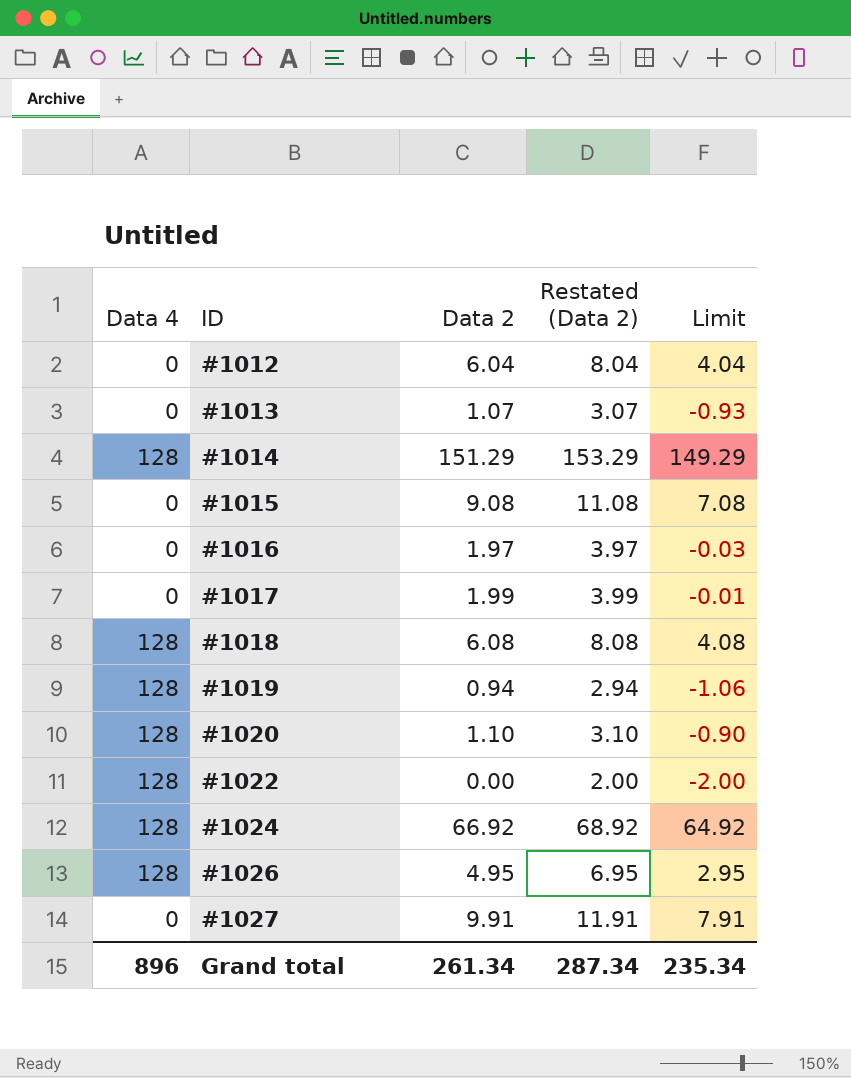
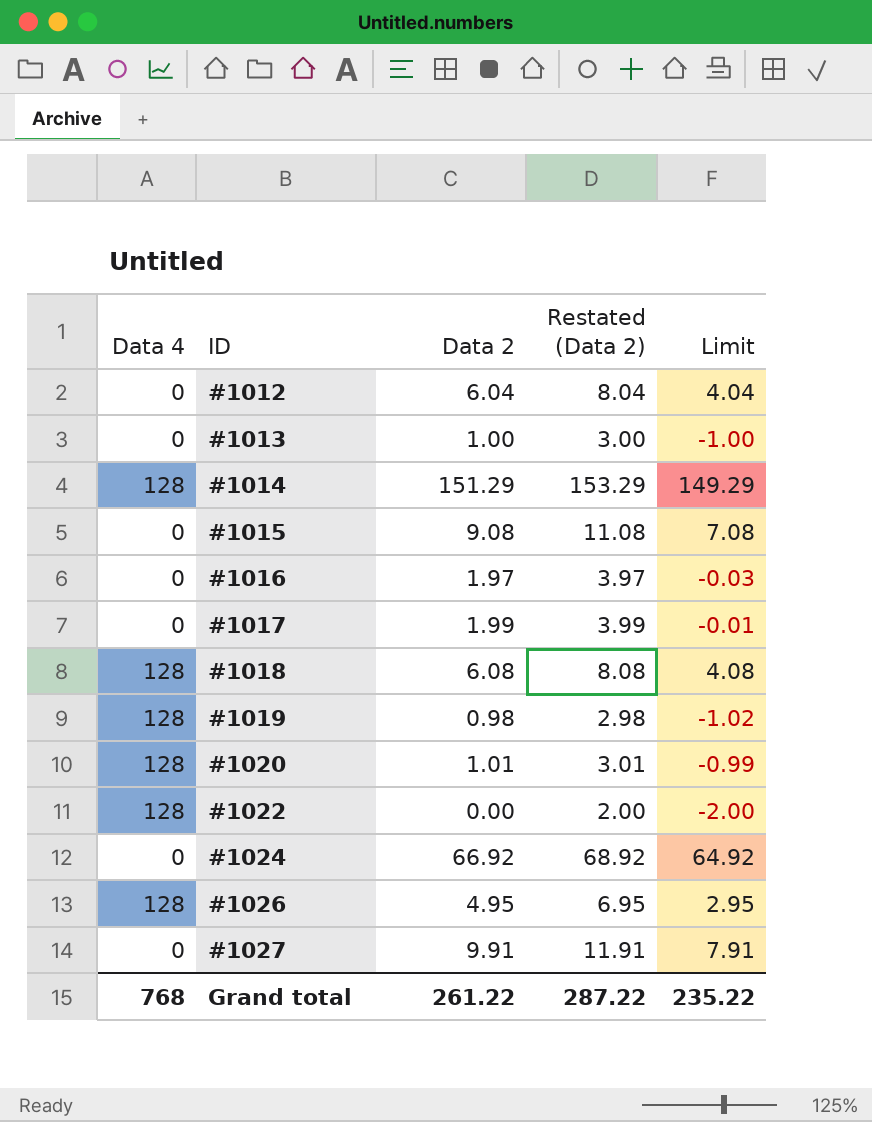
#1013 | Data 2: 1.07 -> 1.00
#1013 | Restated (Data 2): 3.07 -> 3.00
#1013 | Limit: -0.93 -> -1.00
#1019 | Data 2: 0.94 -> 0.98
#1019 | Restated (Data 2): 2.94 -> 2.98
#1019 | Limit: -1.06 -> -1.02
#1020 | Data 2: 1.10 -> 1.01
#1020 | Restated (Data 2): 3.10 -> 3.01
#1020 | Limit: -0.90 -> -0.99
#1024 | Data 4: 128 -> 0
Grand total | Data 4: 896 -> 768
Grand total | Data 2: 261.34 -> 261.22
Grand total | Restated (Data 2): 287.34 -> 287.22
Grand total | Limit: 235.34 -> 235.22

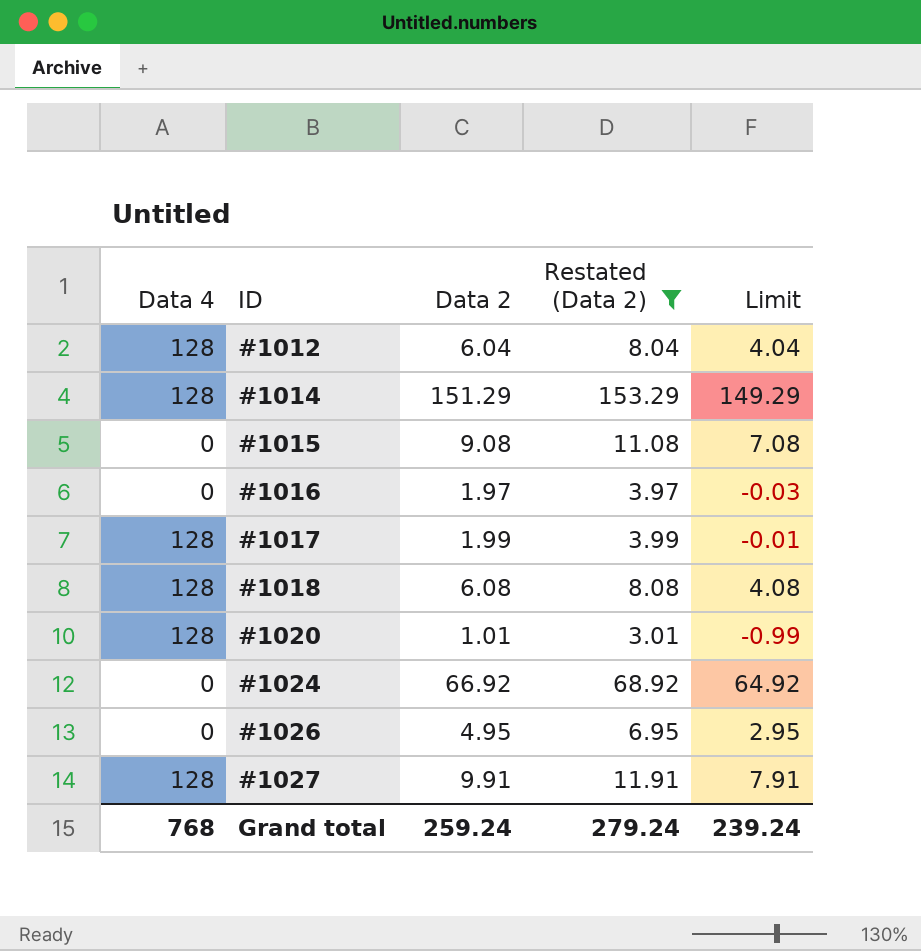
filter: none -> Restated (Data 2) >= 3.01
#1012 | Data 4: 0 -> 128
#1017 | Data 4: 0 -> 128
#1026 | Data 4: 128 -> 0
#1027 | Data 4: 0 -> 128
Grand total | Data 2: 261.22 -> 259.24
Grand total | Restated (Data 2): 287.22 -> 279.24
Grand total | Limit: 235.22 -> 239.24

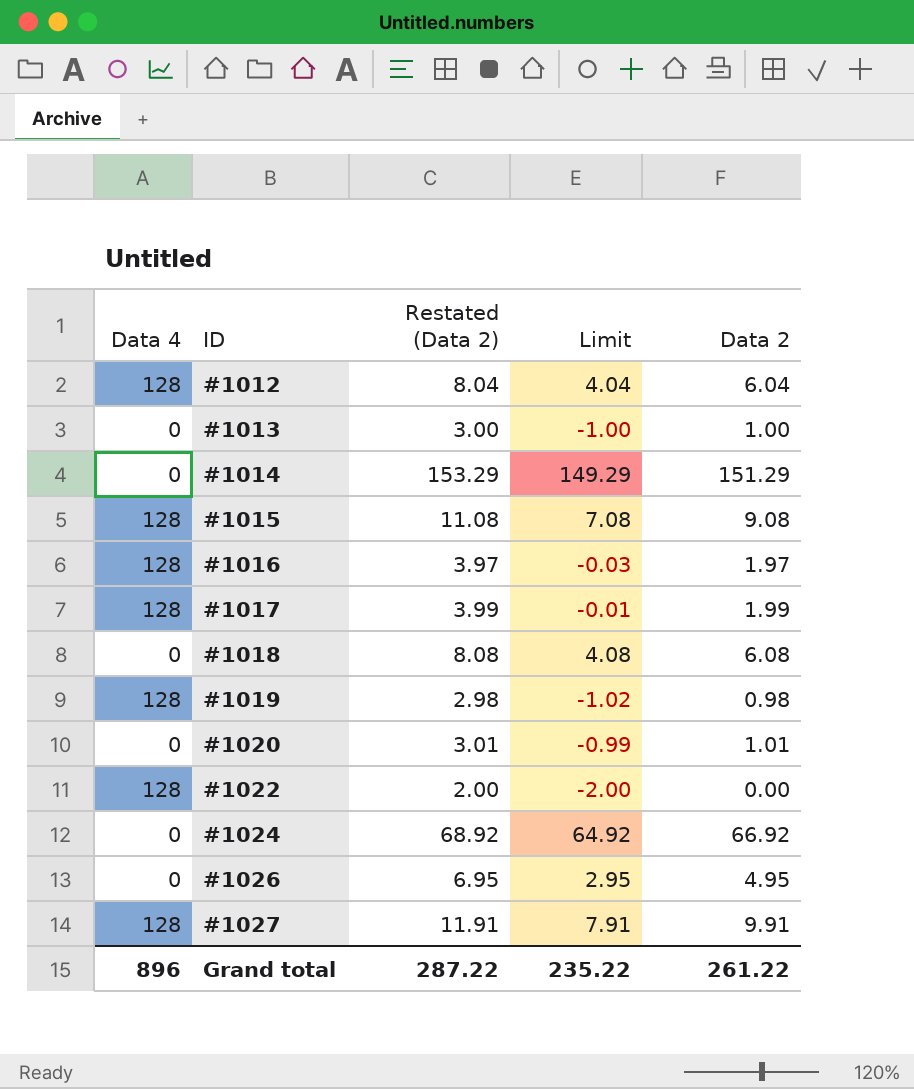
filter: Restated (Data 2) >= 3.01 -> none
column Data 2 | position: 3 -> 5
#1014 | Data 4: 128 -> 0
#1015 | Data 4: 0 -> 128
#1016 | Data 4: 0 -> 128
#1018 | Data 4: 128 -> 0
#1020 | Data 4: 128 -> 0
Grand total | Data 4: 768 -> 896
Grand total | Restated (Data 2): 279.24 -> 287.22
Grand total | Limit: 239.24 -> 235.22
Grand total | Data 2: 259.24 -> 261.22

